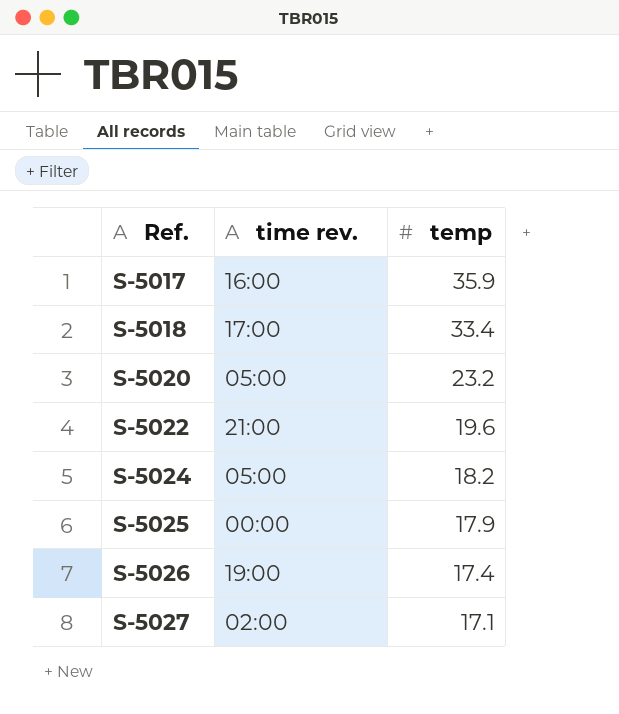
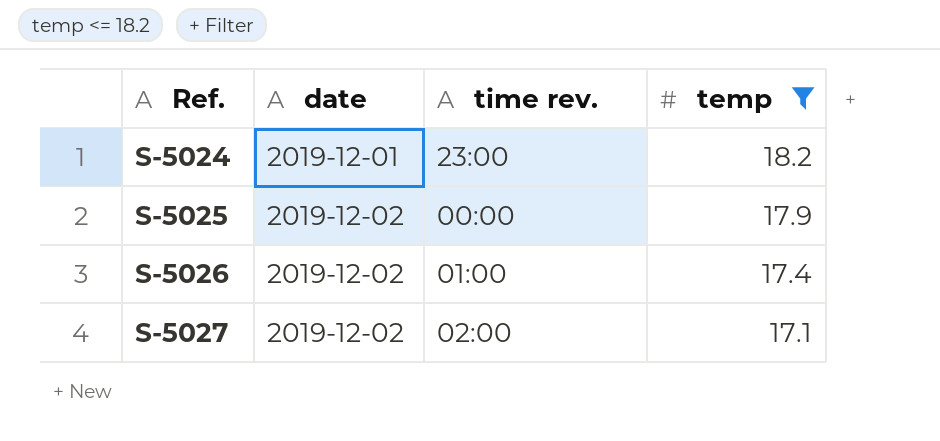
filter: none -> temp <= 18.2
column date | position: none -> 2
S-5024 | time rev.: 05:00 -> 23:00
S-5026 | time rev.: 19:00 -> 01:00

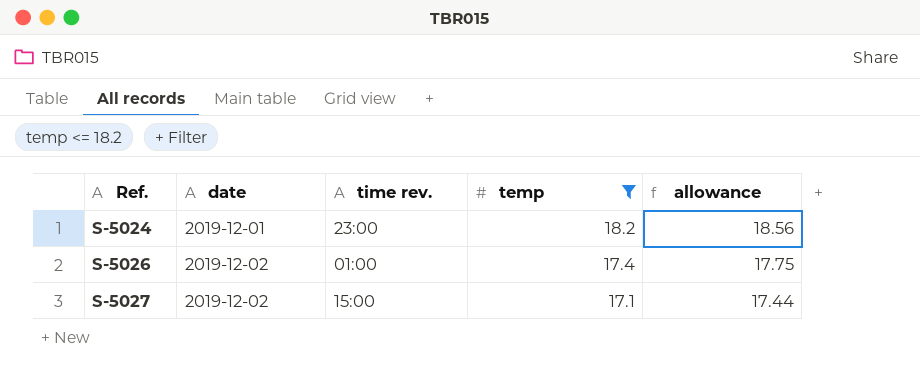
column allowance | formula: none -> [temp] * 1.02
row S-5025: 2019-12-02 | 00:00 | 17.9 -> none
S-5027 | time rev.: 02:00 -> 15:00

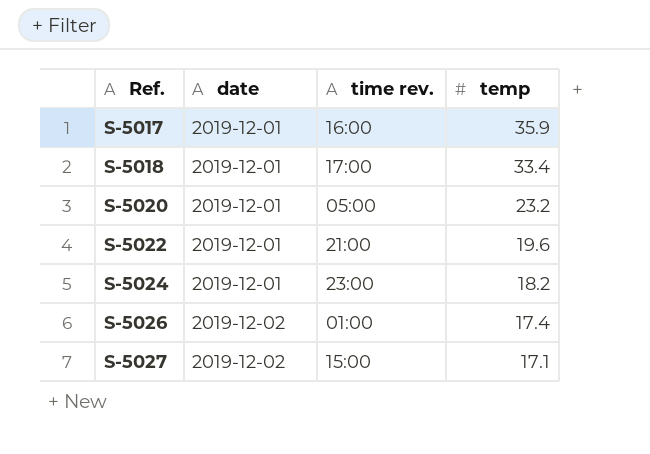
filter: temp <= 18.2 -> none
column allowance | formula: [temp] * 1.02 -> none

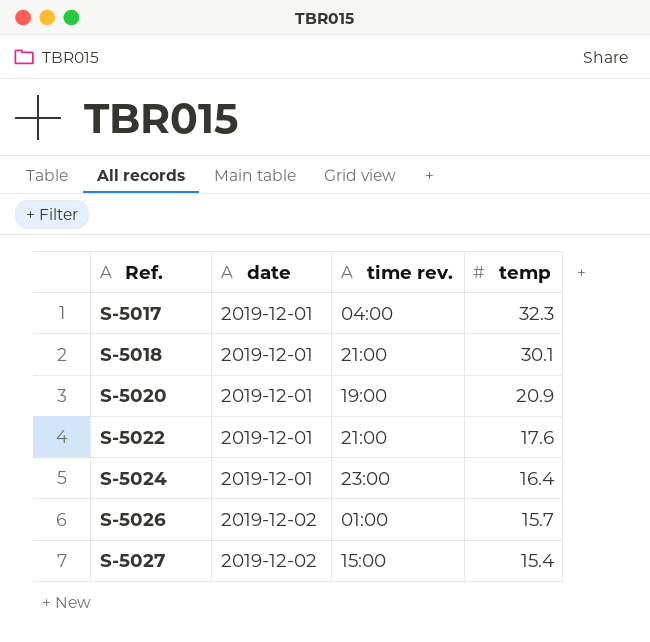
S-5017 | time rev.: 16:00 -> 04:00
S-5017 | temp: 35.9 -> 32.3
S-5018 | time rev.: 17:00 -> 21:00
S-5018 | temp: 33.4 -> 30.1
S-5020 | time rev.: 05:00 -> 19:00
S-5020 | temp: 23.2 -> 20.9
S-5022 | temp: 19.6 -> 17.6
S-5024 | temp: 18.2 -> 16.4
S-5026 | temp: 17.4 -> 15.7
S-5027 | temp: 17.1 -> 15.4

